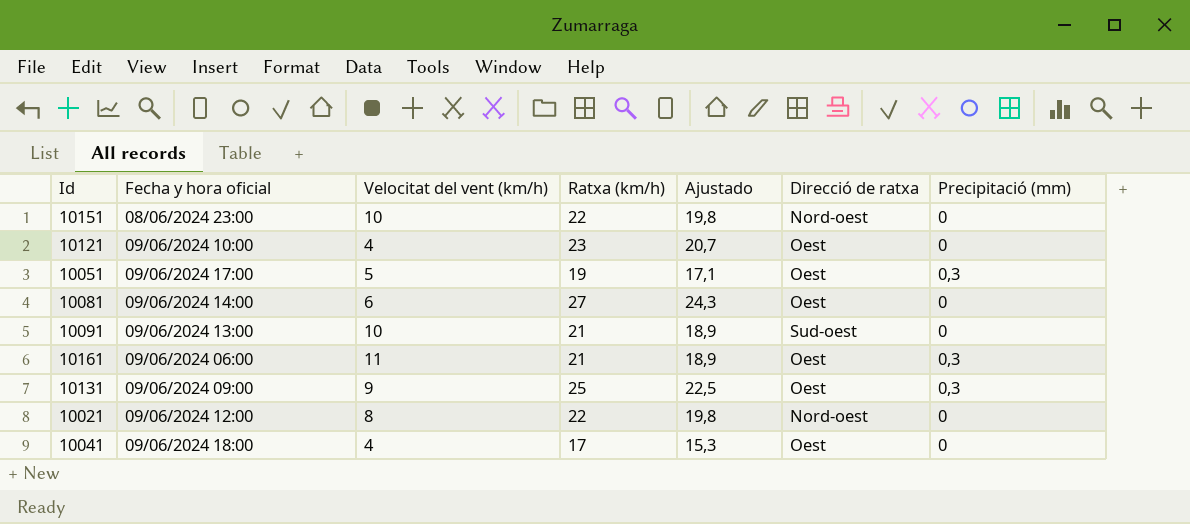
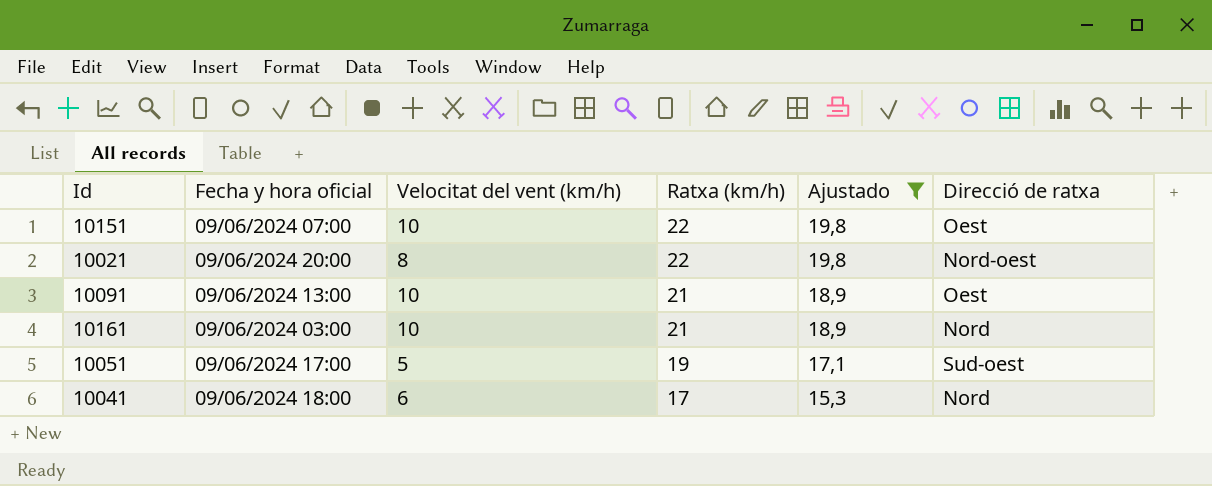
filter: none -> Ajustado <= 19,8
row order: none -> Ratxa (km/h) descending
column Precipitació (mm) | position: 7 -> none
10151 | Fecha y hora oficial: 08/06/2024 23:00 -> 09/06/2024 07:00
10151 | Direcció de ratxa: Nord-oest -> Oest
10021 | Fecha y hora oficial: 09/06/2024 12:00 -> 09/06/2024 20:00
10091 | Direcció de ratxa: Sud-oest -> Oest
10161 | Fecha y hora oficial: 09/06/2024 06:00 -> 09/06/2024 03:00
10161 | Velocitat del vent (km/h): 11 -> 10
10161 | Direcció de ratxa: Oest -> Nord
10051 | Direcció de ratxa: Oest -> Sud-oest
10041 | Velocitat del vent (km/h): 4 -> 6
10041 | Direcció de ratxa: Oest -> Nord

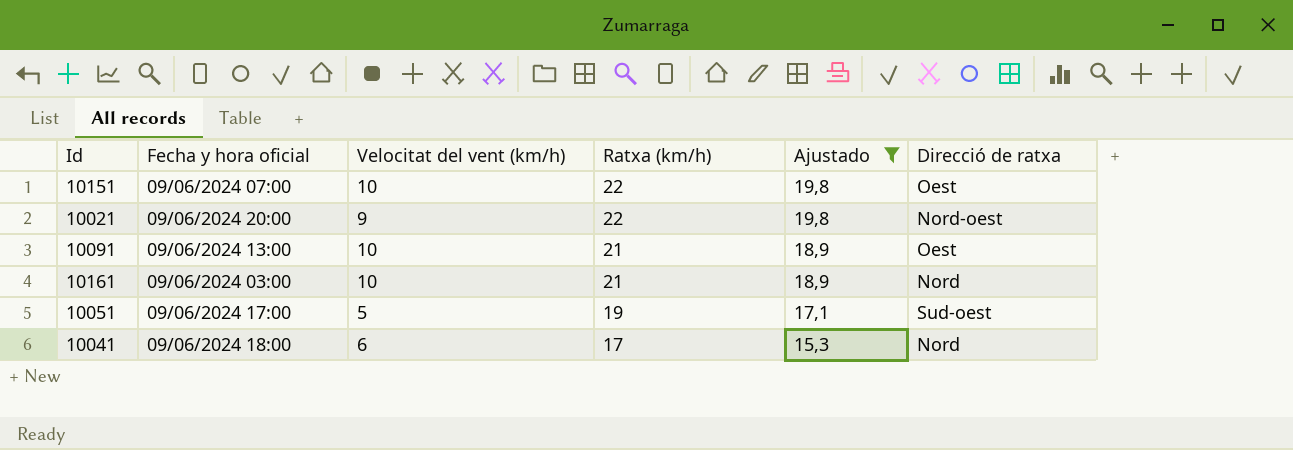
10021 | Velocitat del vent (km/h): 8 -> 9

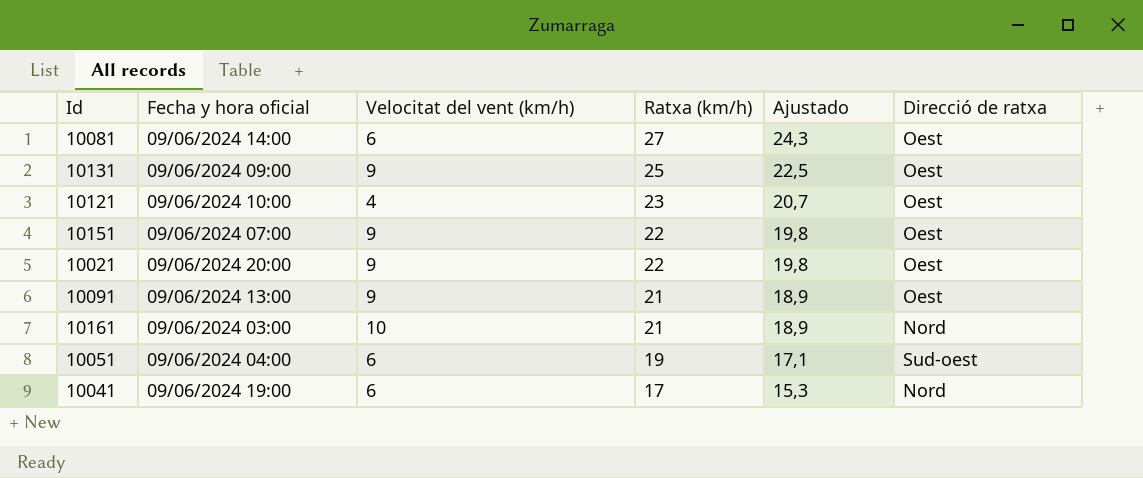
filter: Ajustado <= 19,8 -> none
10151 | Velocitat del vent (km/h): 10 -> 9
10021 | Direcció de ratxa: Nord-oest -> Oest
10091 | Velocitat del vent (km/h): 10 -> 9
10051 | Fecha y hora oficial: 09/06/2024 17:00 -> 09/06/2024 04:00
10051 | Velocitat del vent (km/h): 5 -> 6
10041 | Fecha y hora oficial: 09/06/2024 18:00 -> 09/06/2024 19:00

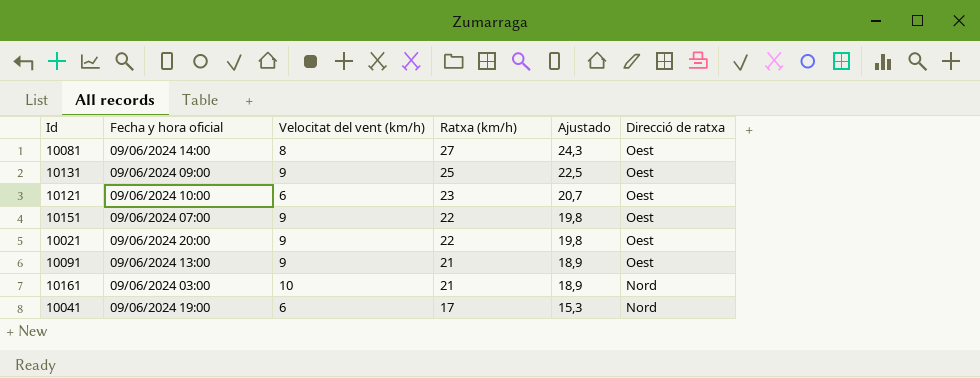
row 10051: 09/06/2024 04:00 | 6 | 19 | 17,1 | Sud-oest -> none
10081 | Velocitat del vent (km/h): 6 -> 8
10121 | Velocitat del vent (km/h): 4 -> 6

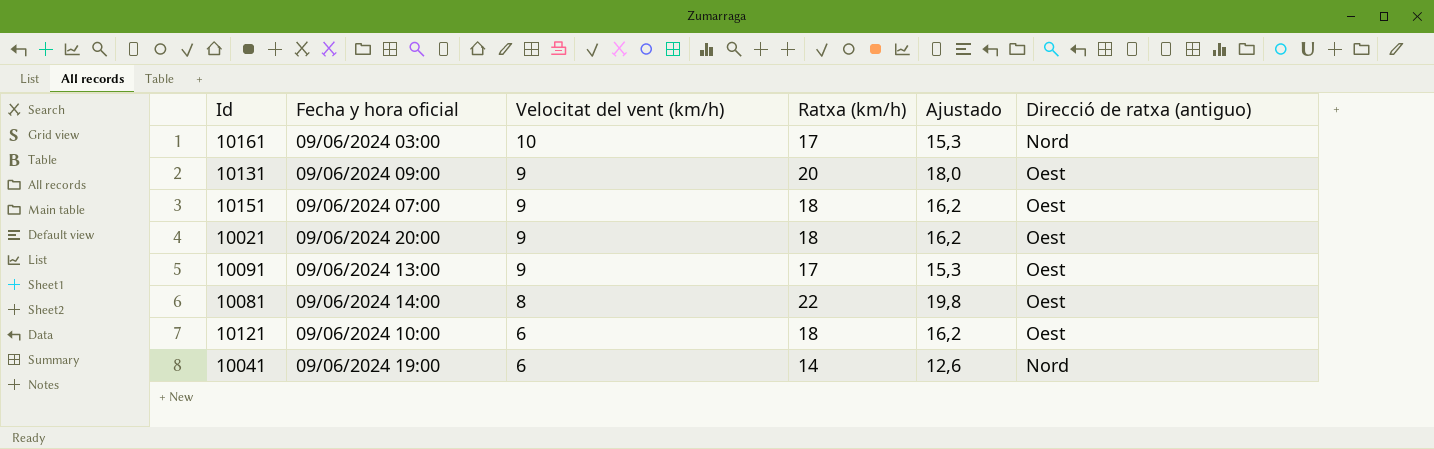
row order: Ratxa (km/h) descending -> Velocitat del vent (km/h) descending
column name: Direcció de ratxa -> Direcció de ratxa (antiguo)
10161 | Ratxa (km/h): 21 -> 17
10161 | Ajustado: 18,9 -> 15,3
10131 | Ratxa (km/h): 25 -> 20
10131 | Ajustado: 22,5 -> 18,0
10151 | Ratxa (km/h): 22 -> 18
10151 | Ajustado: 19,8 -> 16,2
10021 | Ratxa (km/h): 22 -> 18
10021 | Ajustado: 19,8 -> 16,2
10091 | Ratxa (km/h): 21 -> 17
10091 | Ajustado: 18,9 -> 15,3
10081 | Ratxa (km/h): 27 -> 22
10081 | Ajustado: 24,3 -> 19,8
10121 | Ratxa (km/h): 23 -> 18
10121 | Ajustado: 20,7 -> 16,2
10041 | Ratxa (km/h): 17 -> 14
10041 | Ajustado: 15,3 -> 12,6

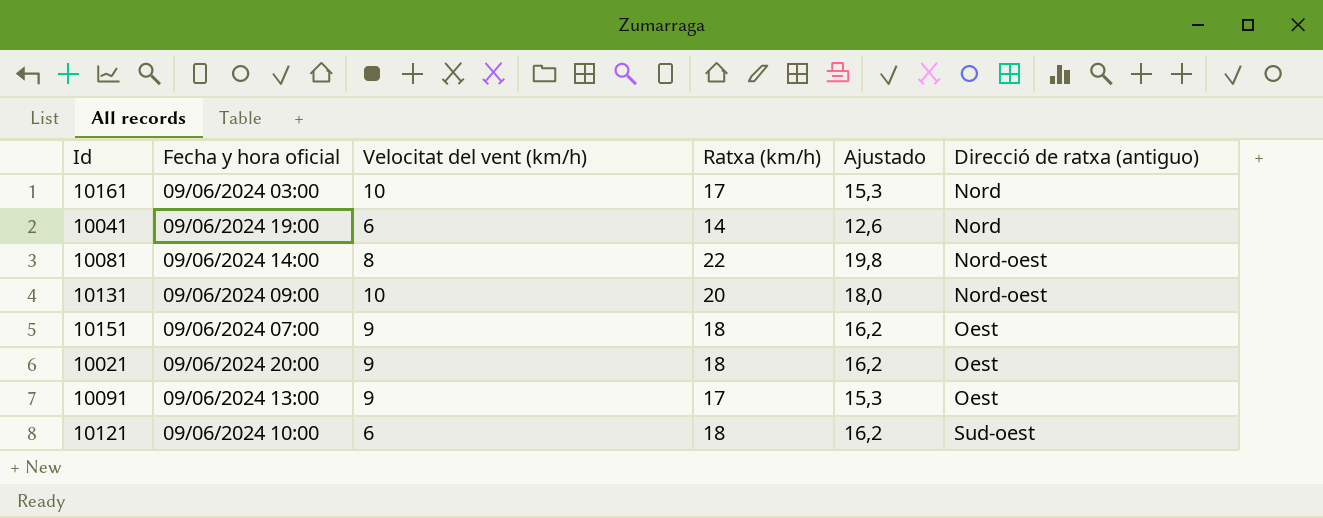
row order: Velocitat del vent (km/h) descending -> Direcció de ratxa (antiguo) ascending
10081 | Direcció de ratxa (antiguo): Oest -> Nord-oest
10131 | Velocitat del vent (km/h): 9 -> 10
10131 | Direcció de ratxa (antiguo): Oest -> Nord-oest
10121 | Direcció de ratxa (antiguo): Oest -> Sud-oest

